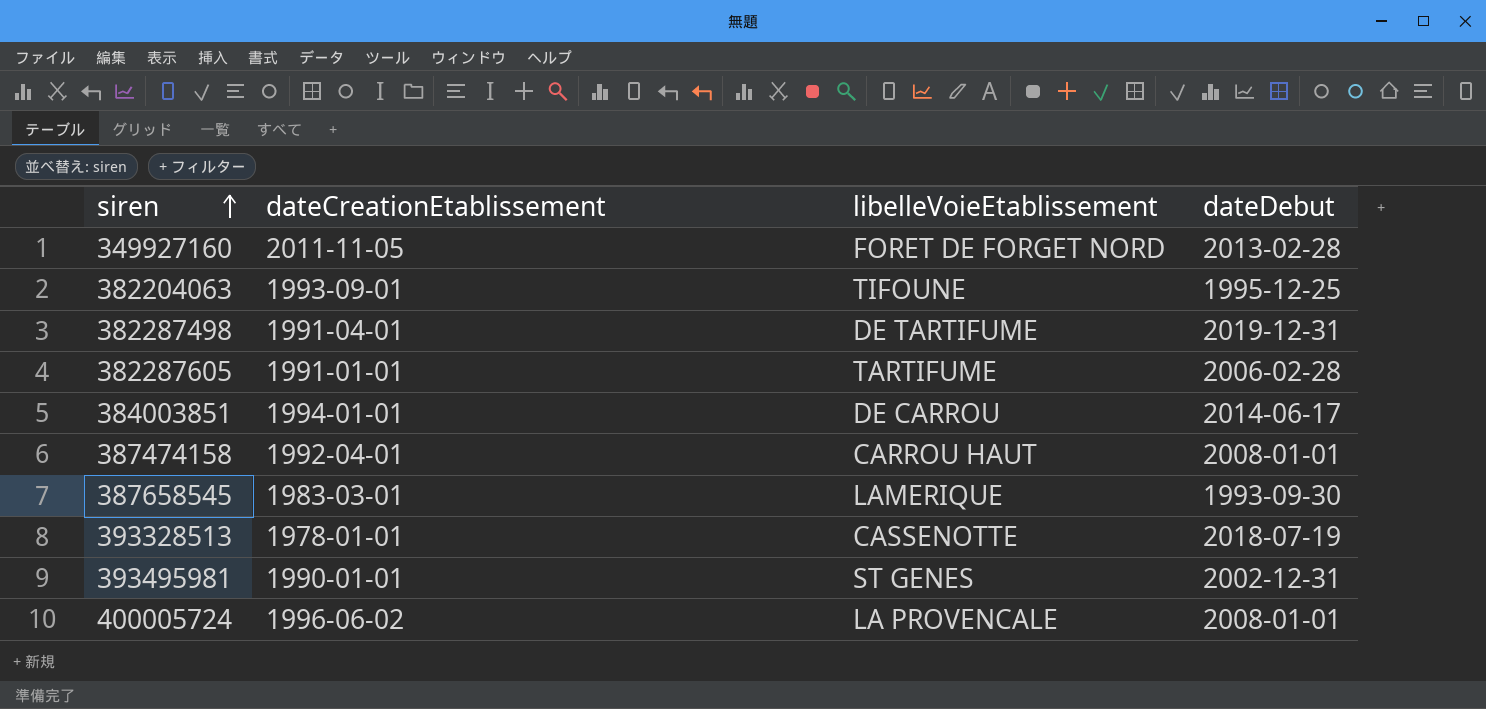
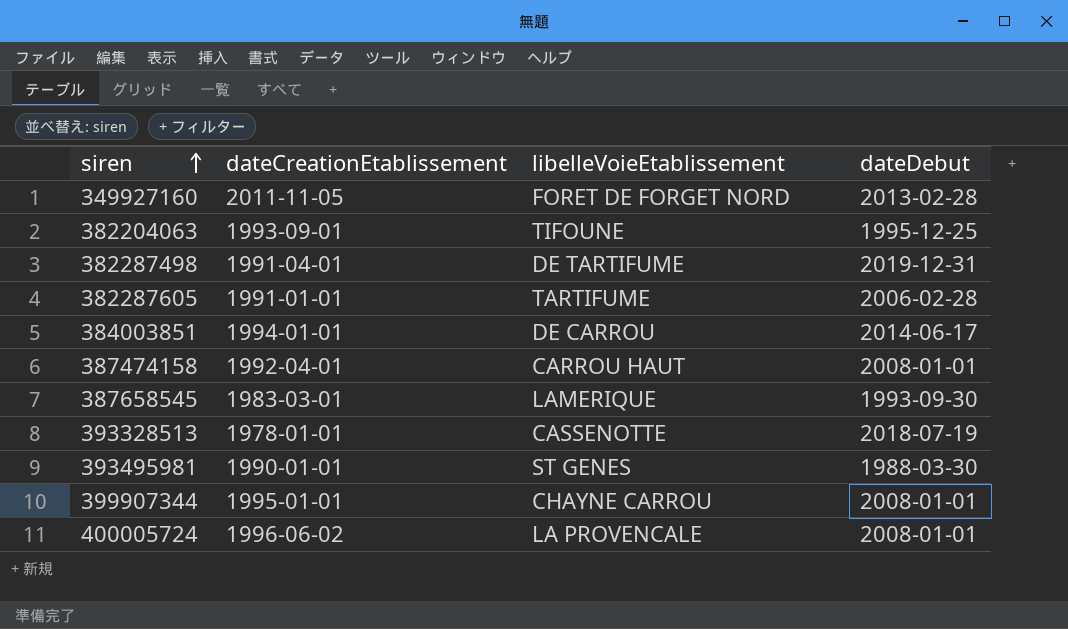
393495981 | dateDebut: 2002-12-31 -> 1988-03-30
row 399907344: none -> 1995-01-01 | CHAYNE CARROU | 2008-01-01

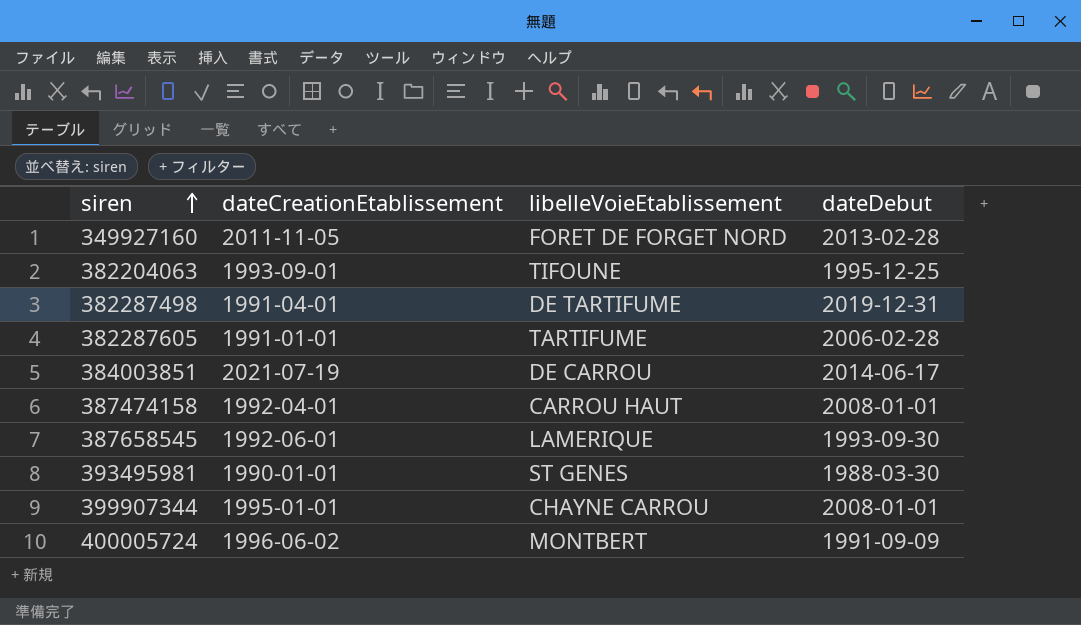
row 393328513: 1978-01-01 | CASSENOTTE | 2018-07-19 -> none
384003851 | dateCreationEtablissement: 1994-01-01 -> 2021-07-19
387658545 | dateCreationEtablissement: 1983-03-01 -> 1992-06-01
400005724 | libelleVoieEtablissement: LA PROVENCALE -> MONTBERT
400005724 | dateDebut: 2008-01-01 -> 1991-09-09

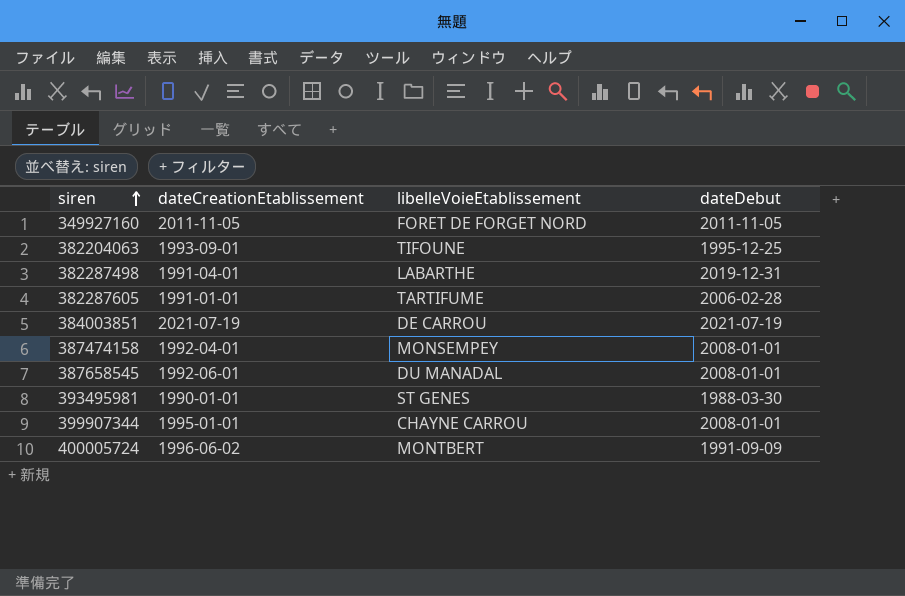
349927160 | dateDebut: 2013-02-28 -> 2011-11-05
382287498 | libelleVoieEtablissement: DE TARTIFUME -> LABARTHE
384003851 | dateDebut: 2014-06-17 -> 2021-07-19
387474158 | libelleVoieEtablissement: CARROU HAUT -> MONSEMPEY
387658545 | libelleVoieEtablissement: LAMERIQUE -> DU MANADAL
387658545 | dateDebut: 1993-09-30 -> 2008-01-01

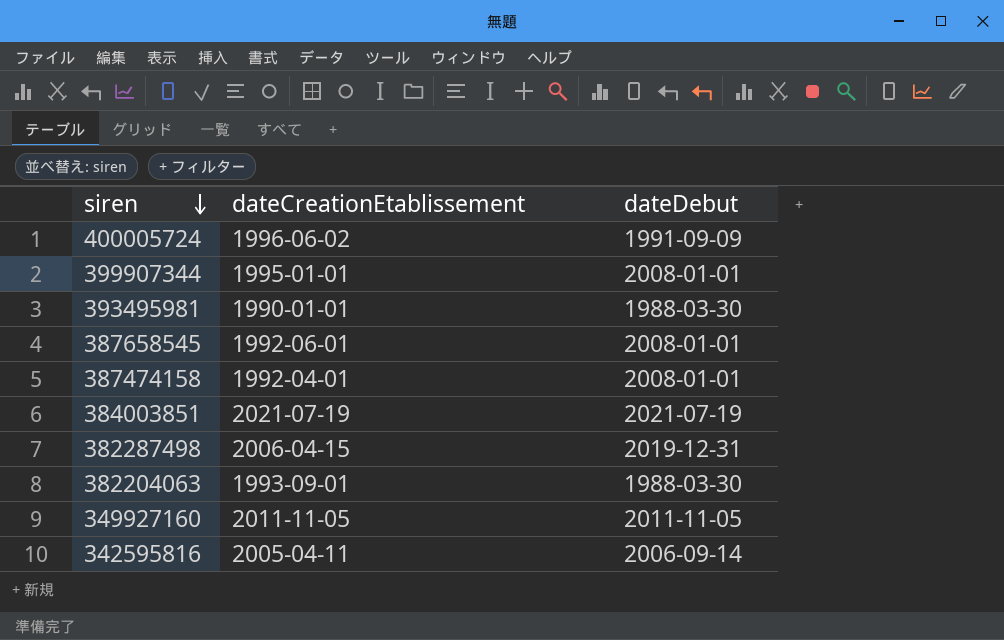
row order: siren ascending -> siren descending
column libelleVoieEtablissement | position: 3 -> none
row 382287605: 1991-01-01 | TARTIFUME | 2006-02-28 -> none
382287498 | dateCreationEtablissement: 1991-04-01 -> 2006-04-15
382204063 | dateDebut: 1995-12-25 -> 1988-03-30
row 342595816: none -> 2005-04-11 | 2006-09-14

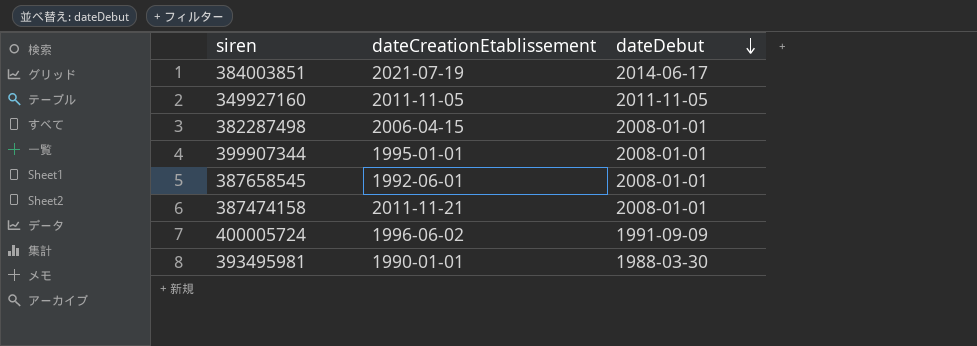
row order: siren descending -> dateDebut descending
row 382204063: 1993-09-01 | 1988-03-30 -> none
row 342595816: 2005-04-11 | 2006-09-14 -> none
384003851 | dateDebut: 2021-07-19 -> 2014-06-17
382287498 | dateDebut: 2019-12-31 -> 2008-01-01
387474158 | dateCreationEtablissement: 1992-04-01 -> 2011-11-21

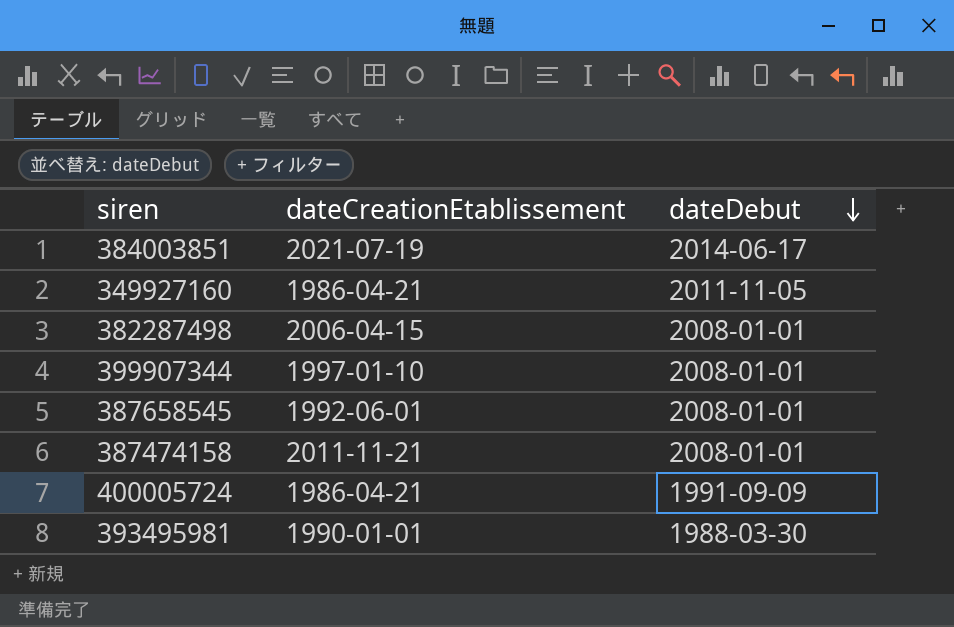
349927160 | dateCreationEtablissement: 2011-11-05 -> 1986-04-21
399907344 | dateCreationEtablissement: 1995-01-01 -> 1997-01-10
400005724 | dateCreationEtablissement: 1996-06-02 -> 1986-04-21

